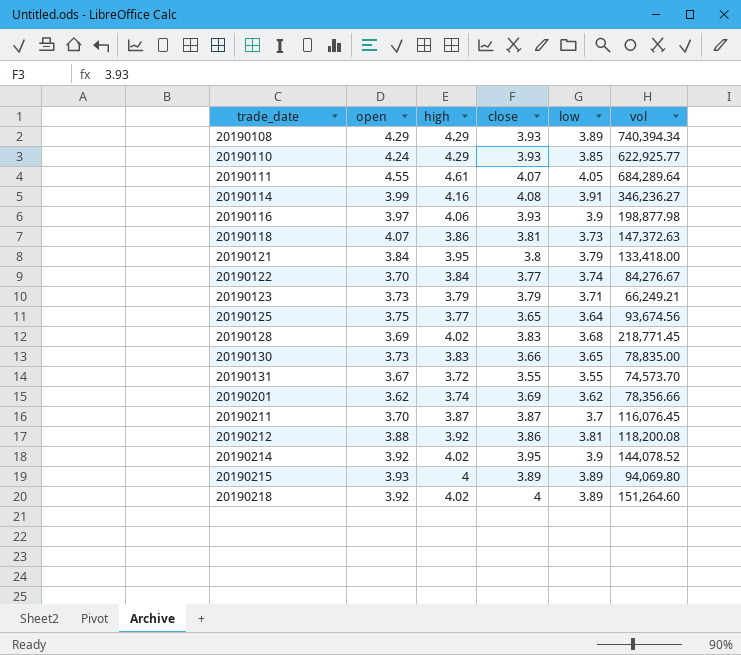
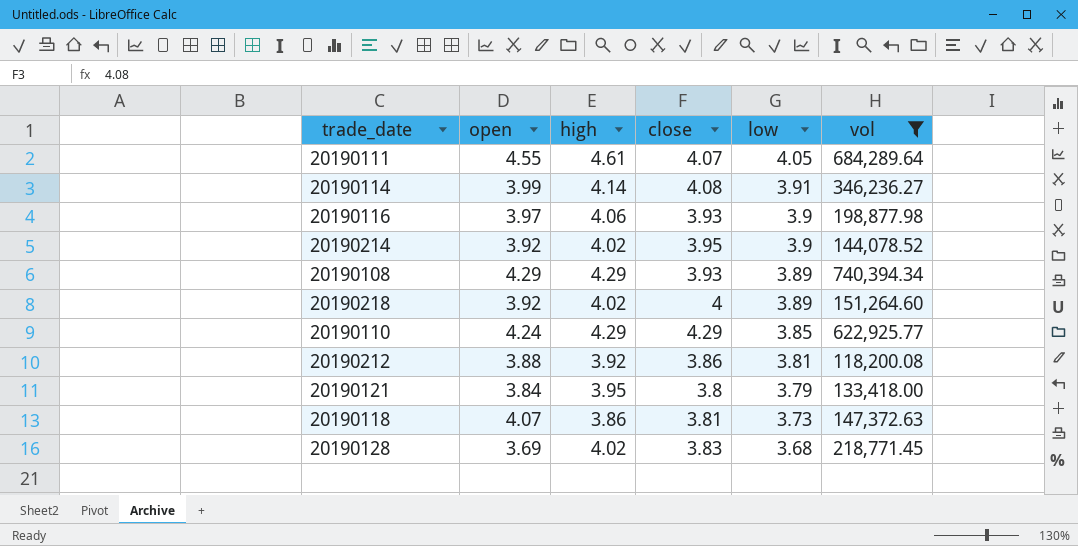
filter: none -> vol >= 118,200.08
row order: trade_date ascending -> low descending
20190114 | high: 4.16 -> 4.14
20190110 | close: 3.93 -> 4.29

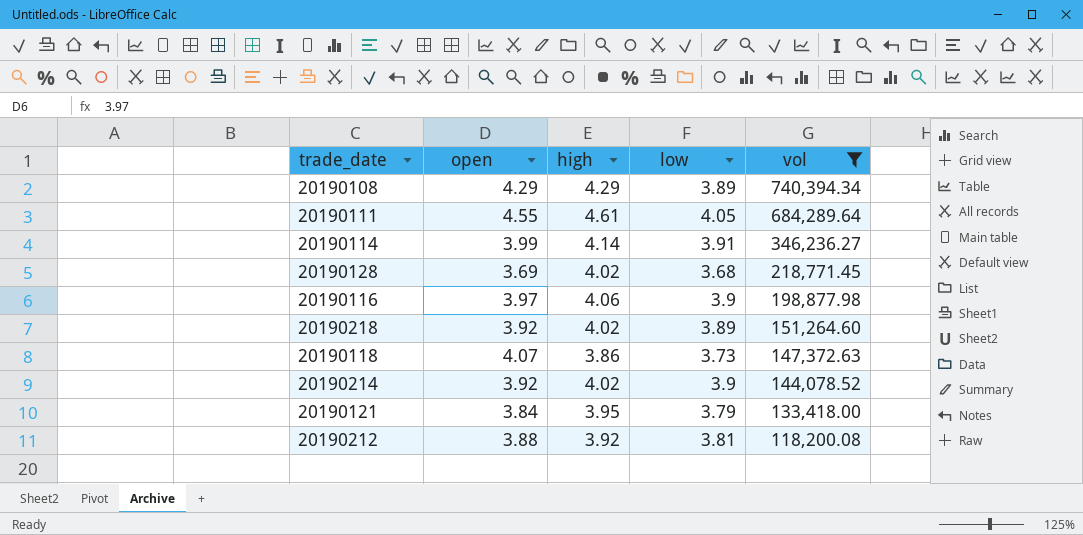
row order: low descending -> vol descending
column close | position: 4 -> none
row 20190110: 4.24 | 4.29 | 4.29 | 3.85 | 622,925.77 -> none

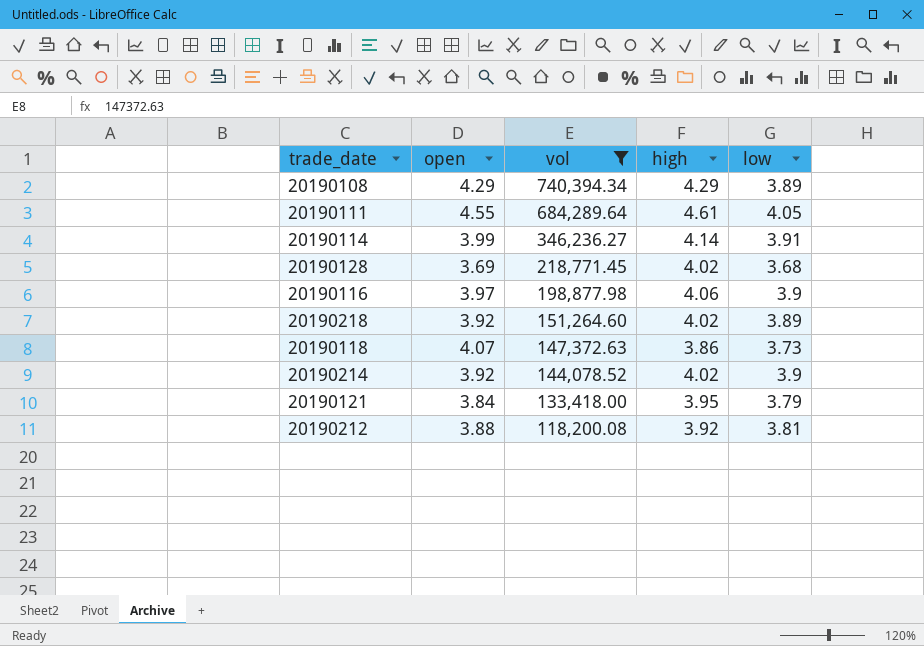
column vol | position: 5 -> 3

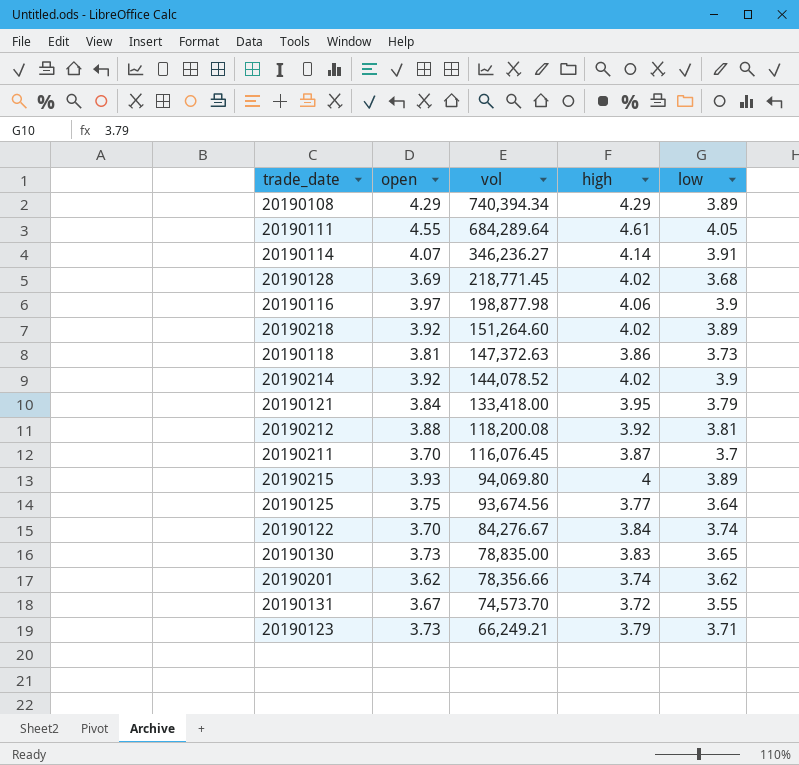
filter: vol >= 118,200.08 -> none
20190114 | open: 3.99 -> 4.07
20190118 | open: 4.07 -> 3.81

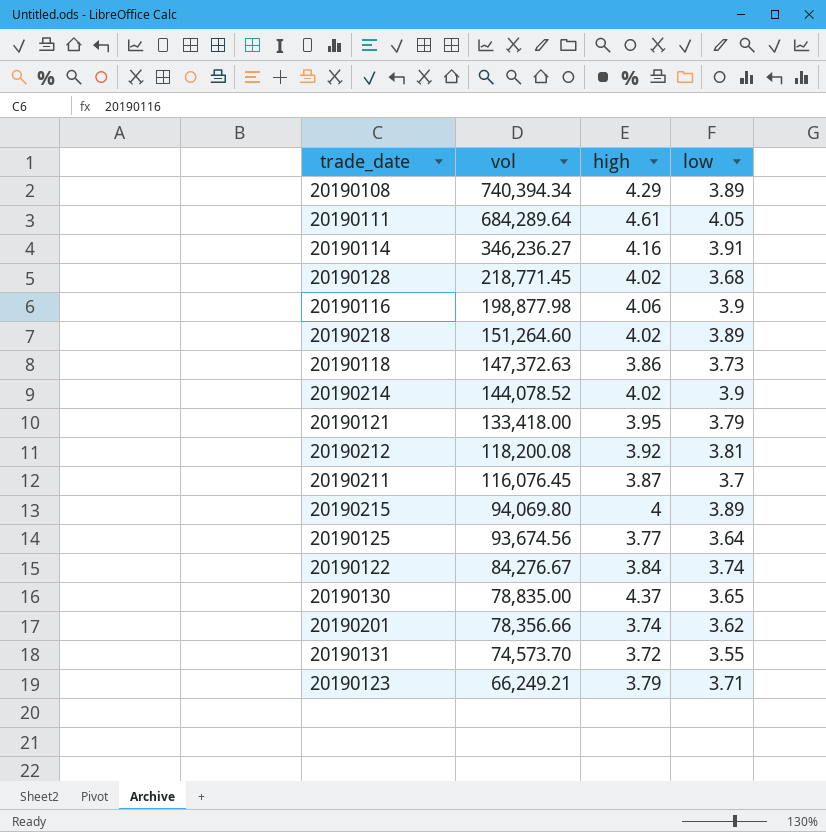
column open | position: 2 -> none
20190114 | high: 4.14 -> 4.16
20190130 | high: 3.83 -> 4.37

